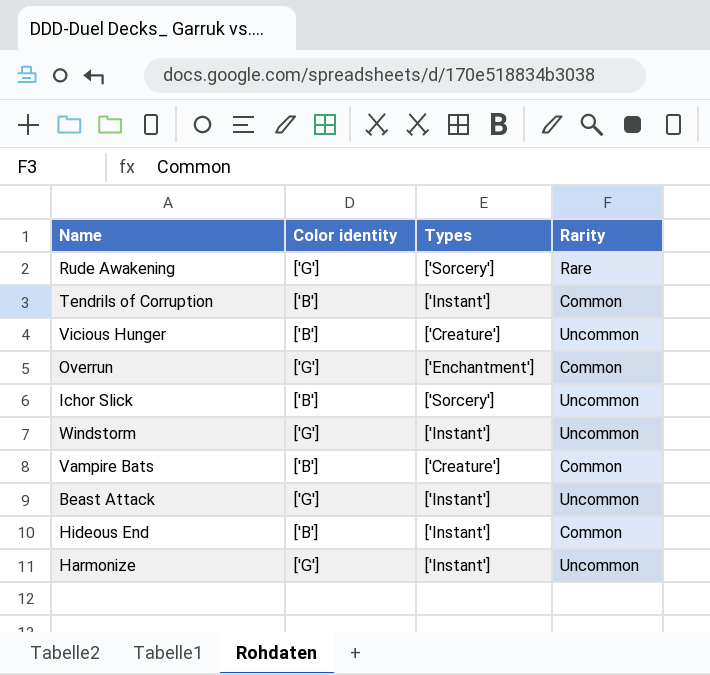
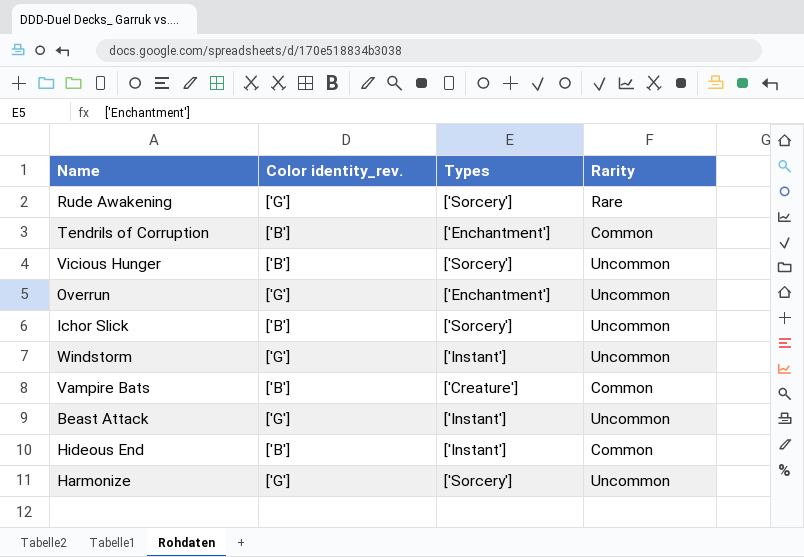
column name: Color identity -> Color identity_rev.
Tendrils of Corruption | Types: ['Instant'] -> ['Enchantment']
Vicious Hunger | Types: ['Creature'] -> ['Sorcery']
Overrun | Rarity: Common -> Uncommon
Harmonize | Types: ['Instant'] -> ['Sorcery']

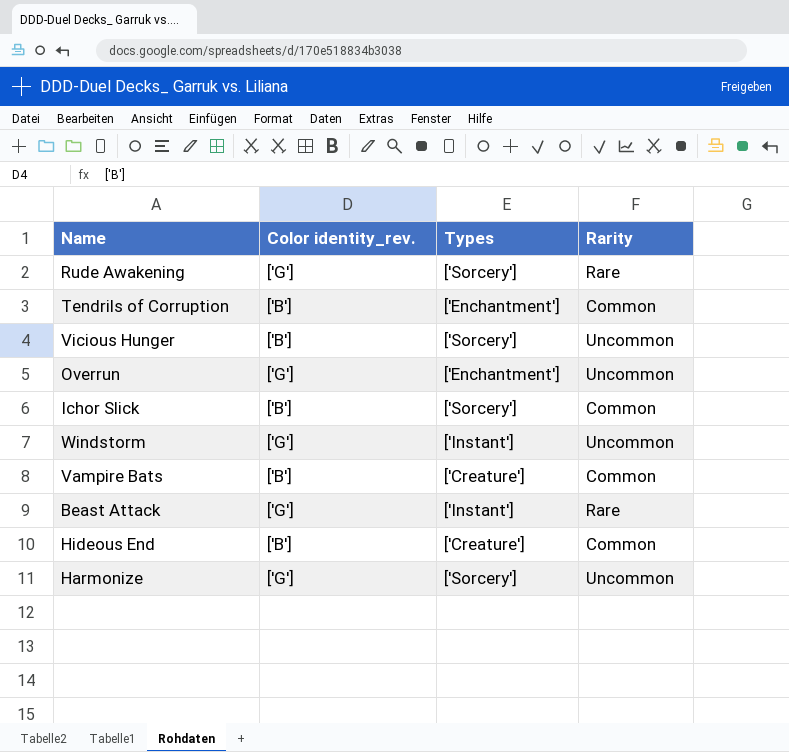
Ichor Slick | Rarity: Uncommon -> Common
Beast Attack | Rarity: Uncommon -> Rare
Hideous End | Types: ['Instant'] -> ['Creature']

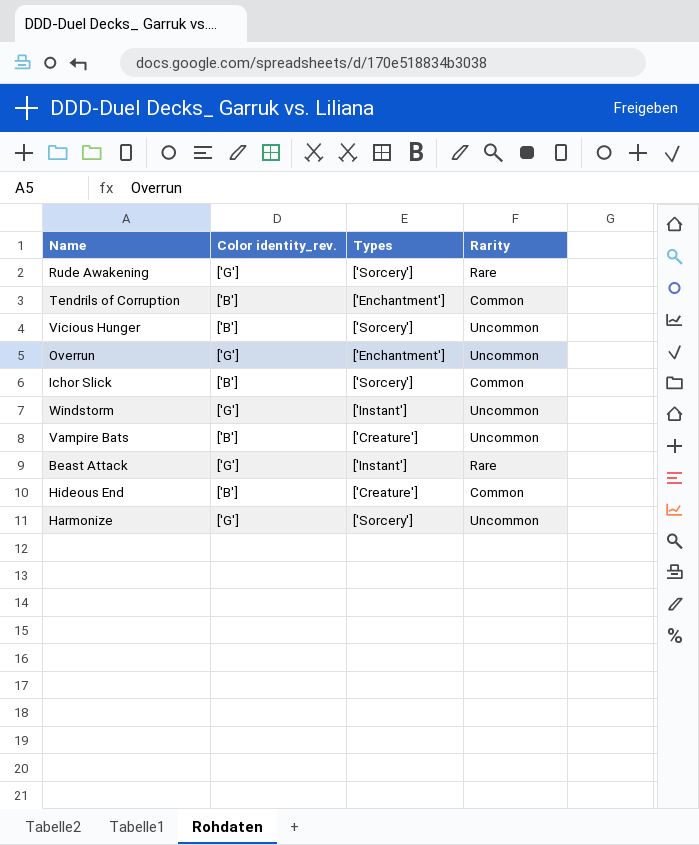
Vampire Bats | Rarity: Common -> Uncommon

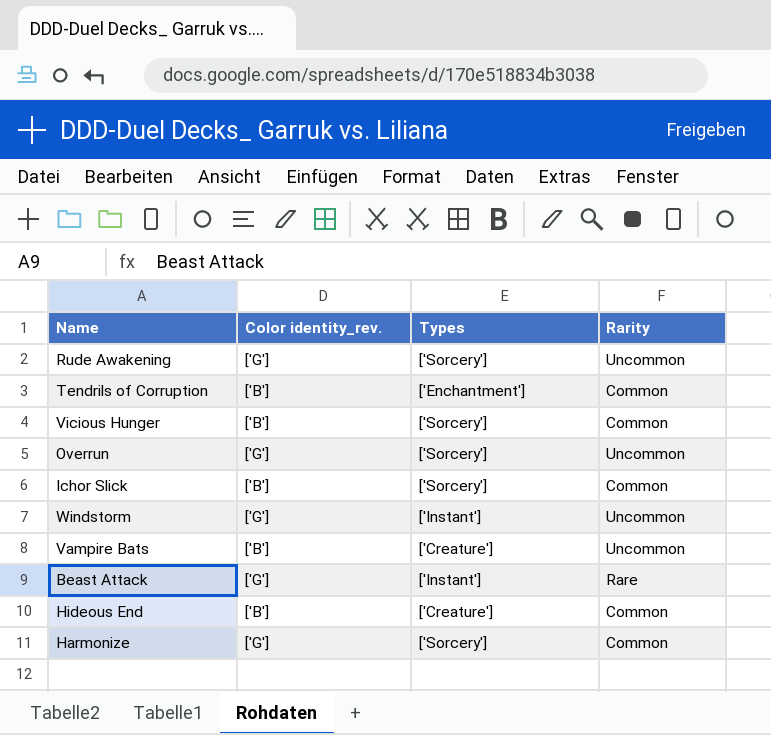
Rude Awakening | Rarity: Rare -> Uncommon
Vicious Hunger | Rarity: Uncommon -> Common
Overrun | Types: ['Enchantment'] -> ['Sorcery']
Harmonize | Rarity: Uncommon -> Common

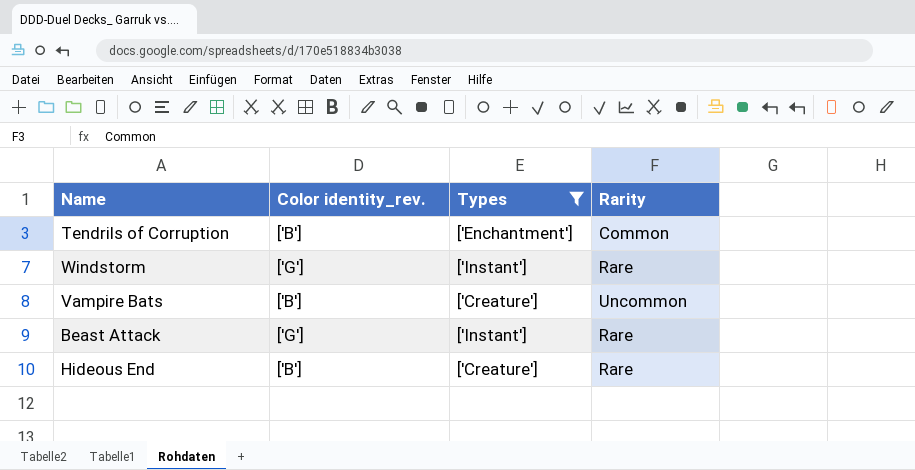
filter: none -> Types != ['Sorcery']
Windstorm | Rarity: Uncommon -> Rare
Hideous End | Rarity: Common -> Rare

